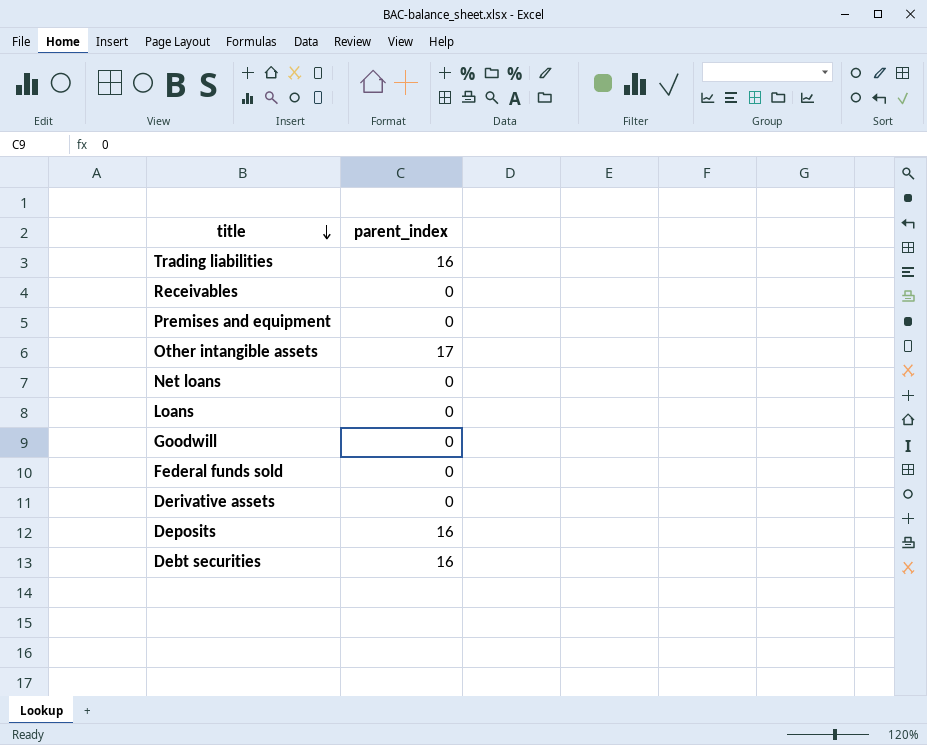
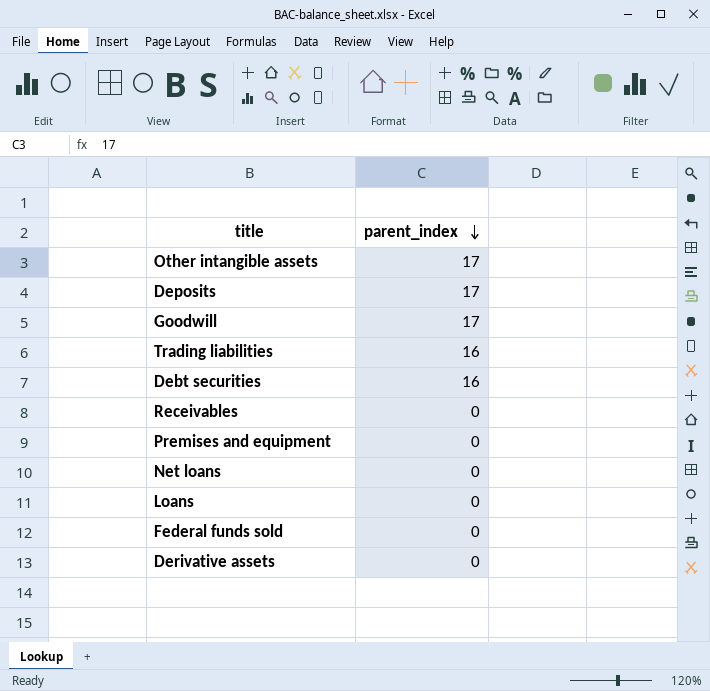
row order: title descending -> parent_index descending
Deposits | parent_index: 16 -> 17
Goodwill | parent_index: 0 -> 17

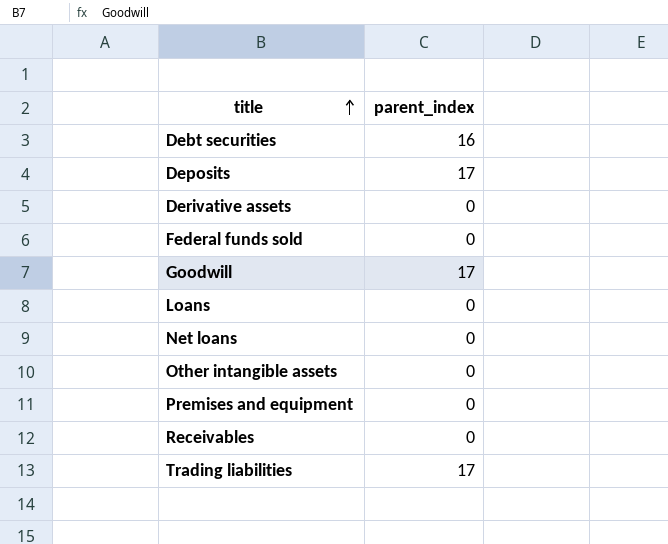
row order: parent_index descending -> title ascending
Other intangible assets | parent_index: 17 -> 0
Trading liabilities | parent_index: 16 -> 17

